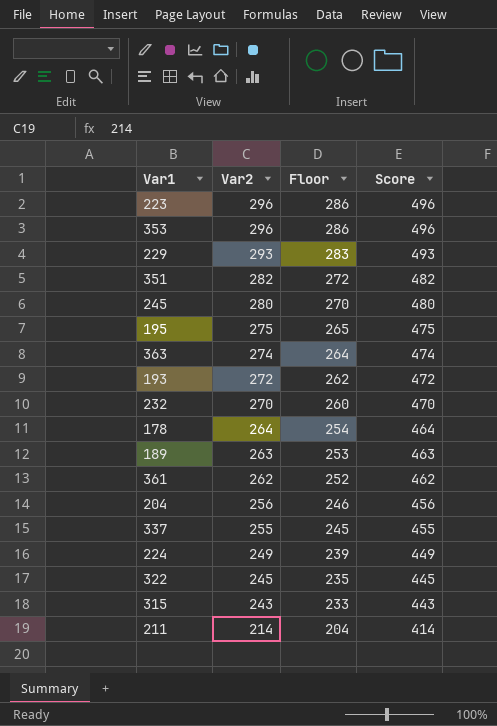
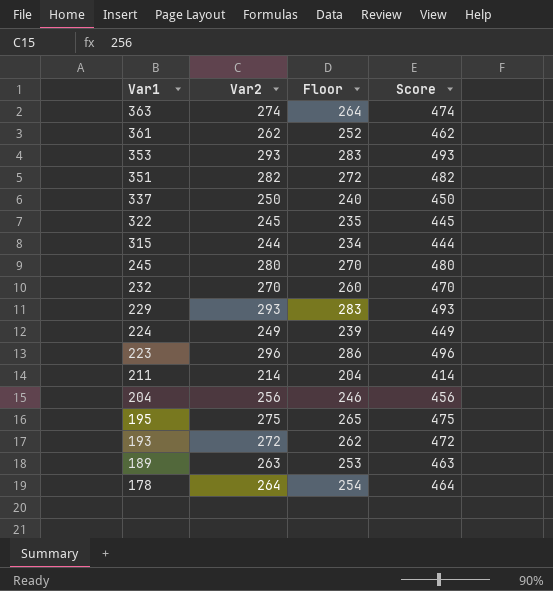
row order: Var2 descending -> Var1 descending
353 | Var2: 296 -> 293
353 | Floor: 286 -> 283
353 | Score: 496 -> 493
337 | Var2: 255 -> 250
337 | Floor: 245 -> 240
337 | Score: 455 -> 450
315 | Var2: 243 -> 244
315 | Floor: 233 -> 234
315 | Score: 443 -> 444

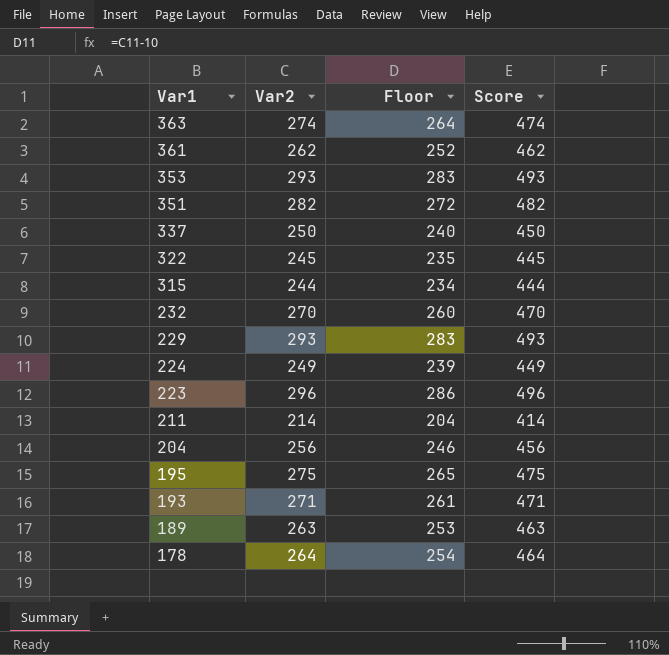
row 245: 280 | 270 | 480 -> none
193 | Var2: 272 -> 271
193 | Floor: 262 -> 261
193 | Score: 472 -> 471

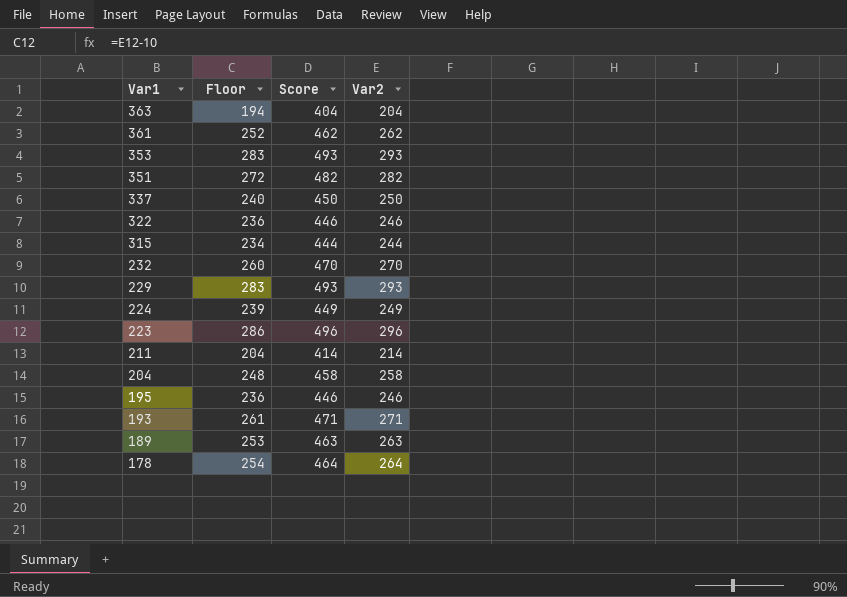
column Var2 | position: 2 -> 4
363 | Floor: 264 -> 194
363 | Score: 474 -> 404
363 | Var2: 274 -> 204
322 | Floor: 235 -> 236
322 | Score: 445 -> 446
322 | Var2: 245 -> 246
204 | Floor: 246 -> 248
204 | Score: 456 -> 458
204 | Var2: 256 -> 258
195 | Floor: 265 -> 236
195 | Score: 475 -> 446
195 | Var2: 275 -> 246

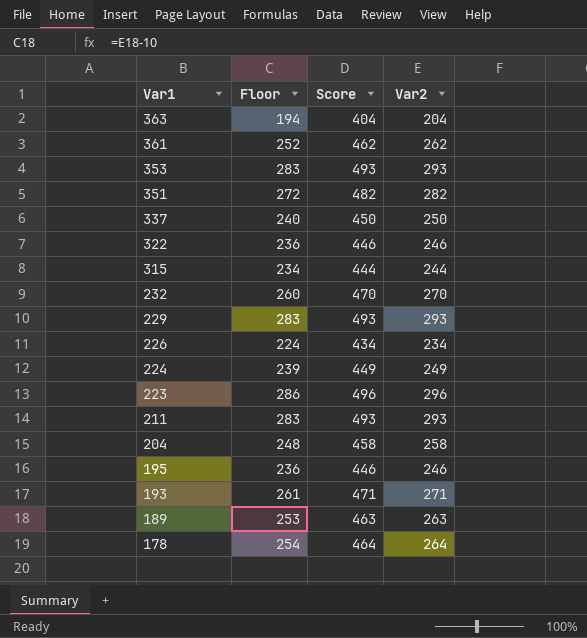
row 226: none -> 224 | 434 | 234
211 | Floor: 204 -> 283
211 | Score: 414 -> 493
211 | Var2: 214 -> 293

